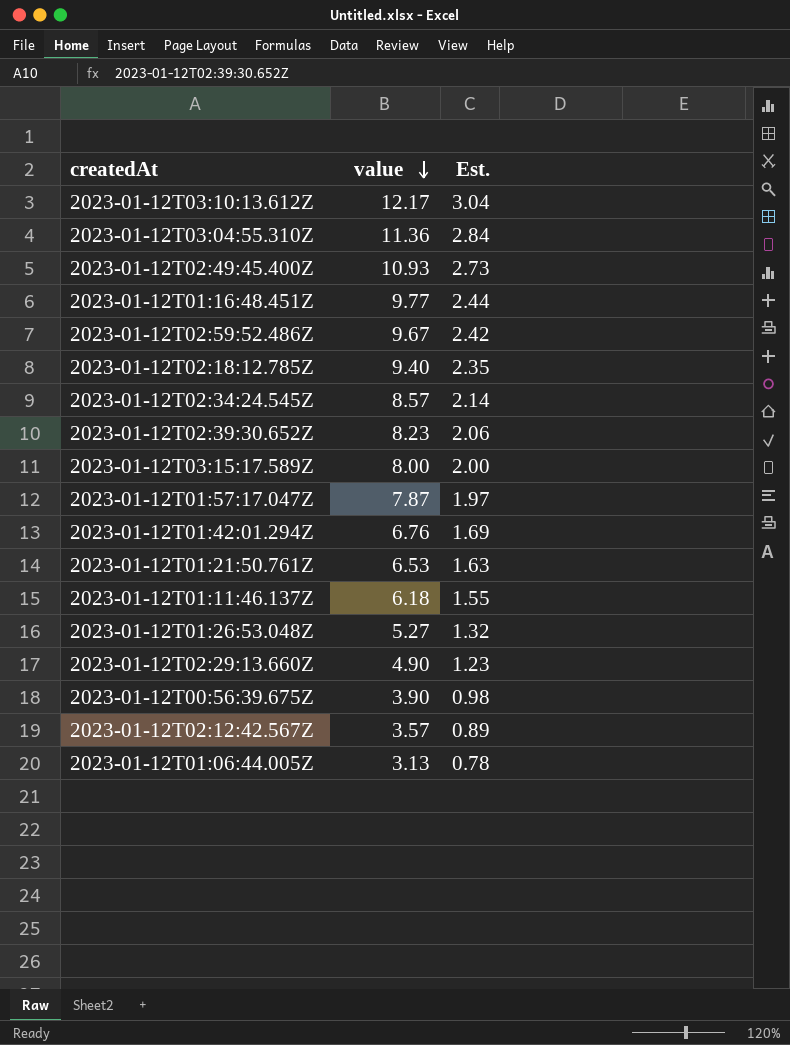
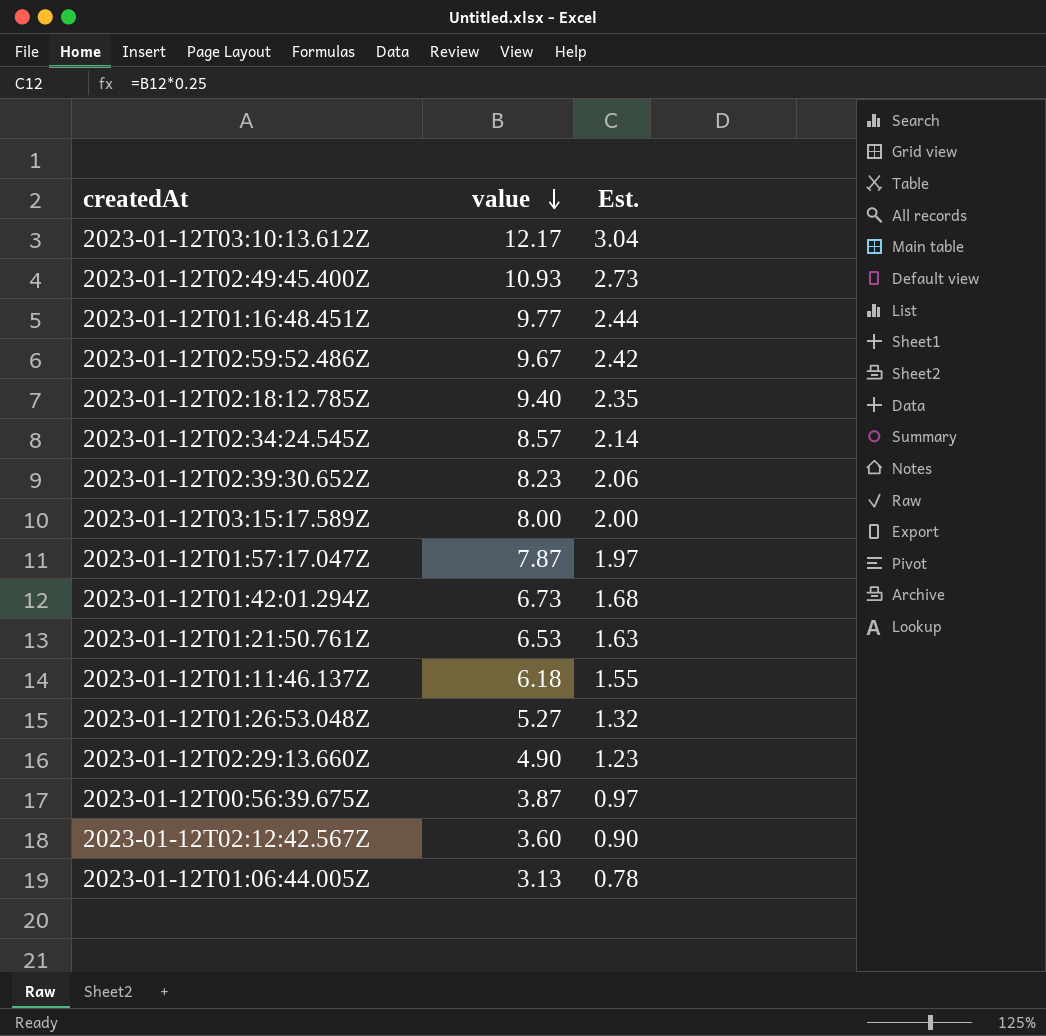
row 2023-01-12T03:04:55.310Z: 11.36 | 2.84 -> none
2023-01-12T01:42:01.294Z | value: 6.76 -> 6.73
2023-01-12T01:42:01.294Z | Est.: 1.69 -> 1.68
2023-01-12T00:56:39.675Z | value: 3.90 -> 3.87
2023-01-12T00:56:39.675Z | Est.: 0.98 -> 0.97
2023-01-12T02:12:42.567Z | value: 3.57 -> 3.60
2023-01-12T02:12:42.567Z | Est.: 0.89 -> 0.90

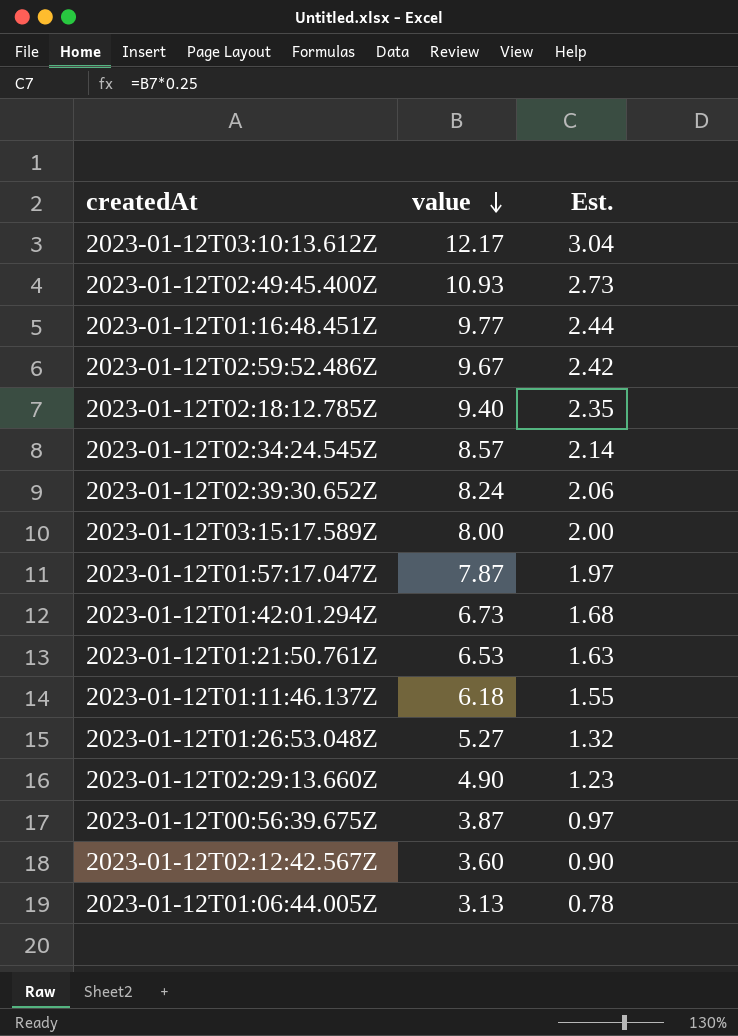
2023-01-12T02:39:30.652Z | value: 8.23 -> 8.24

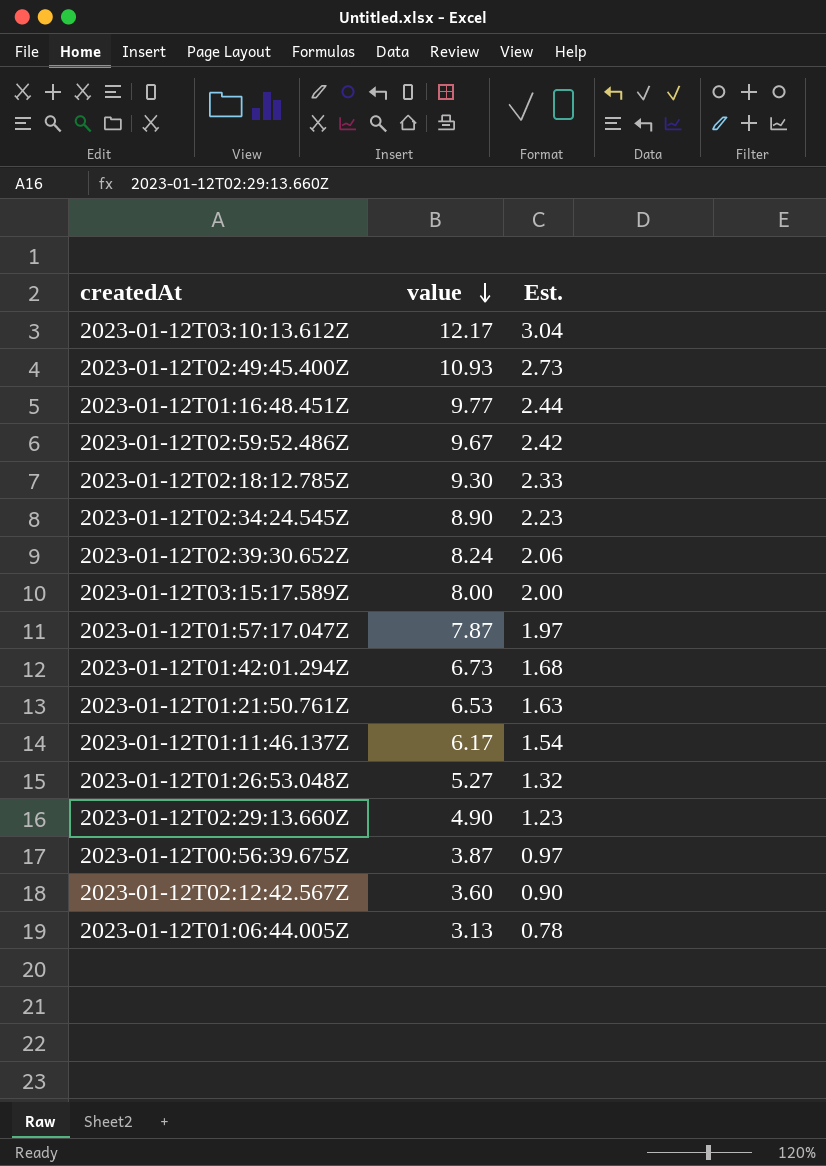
2023-01-12T02:18:12.785Z | value: 9.40 -> 9.30
2023-01-12T02:18:12.785Z | Est.: 2.35 -> 2.33
2023-01-12T02:34:24.545Z | value: 8.57 -> 8.90
2023-01-12T02:34:24.545Z | Est.: 2.14 -> 2.23
2023-01-12T01:11:46.137Z | value: 6.18 -> 6.17
2023-01-12T01:11:46.137Z | Est.: 1.55 -> 1.54

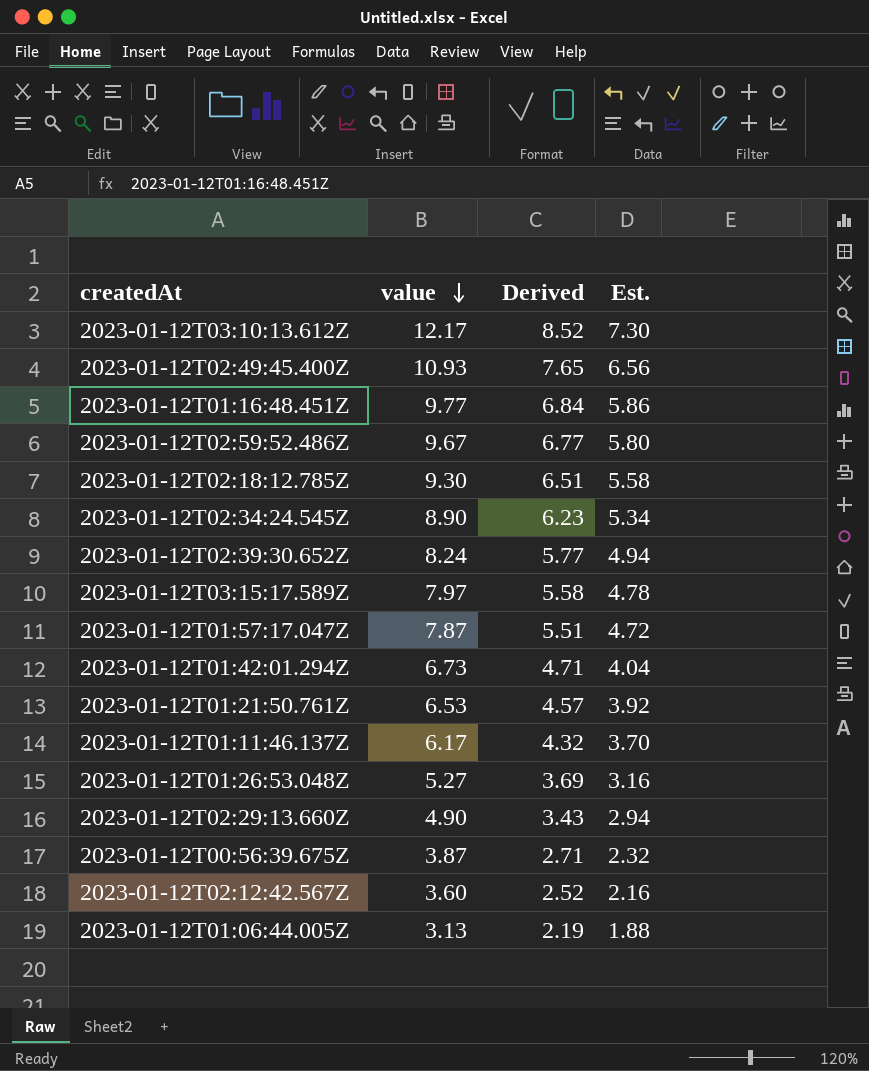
column Derived | formula: none -> [value] * 0.7
column Est. | formula: [value] * 0.25 -> [value] * 0.6
2023-01-12T03:15:17.589Z | value: 8.00 -> 7.97

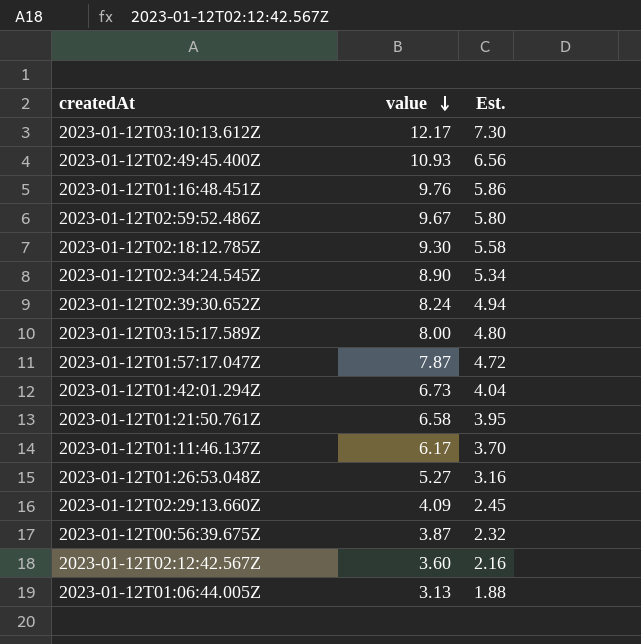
column Derived | formula: [value] * 0.7 -> none
2023-01-12T01:16:48.451Z | value: 9.77 -> 9.76
2023-01-12T03:15:17.589Z | value: 7.97 -> 8.00
2023-01-12T03:15:17.589Z | Est.: 4.78 -> 4.80
2023-01-12T01:21:50.761Z | value: 6.53 -> 6.58
2023-01-12T01:21:50.761Z | Est.: 3.92 -> 3.95
2023-01-12T02:29:13.660Z | value: 4.90 -> 4.09
2023-01-12T02:29:13.660Z | Est.: 2.94 -> 2.45

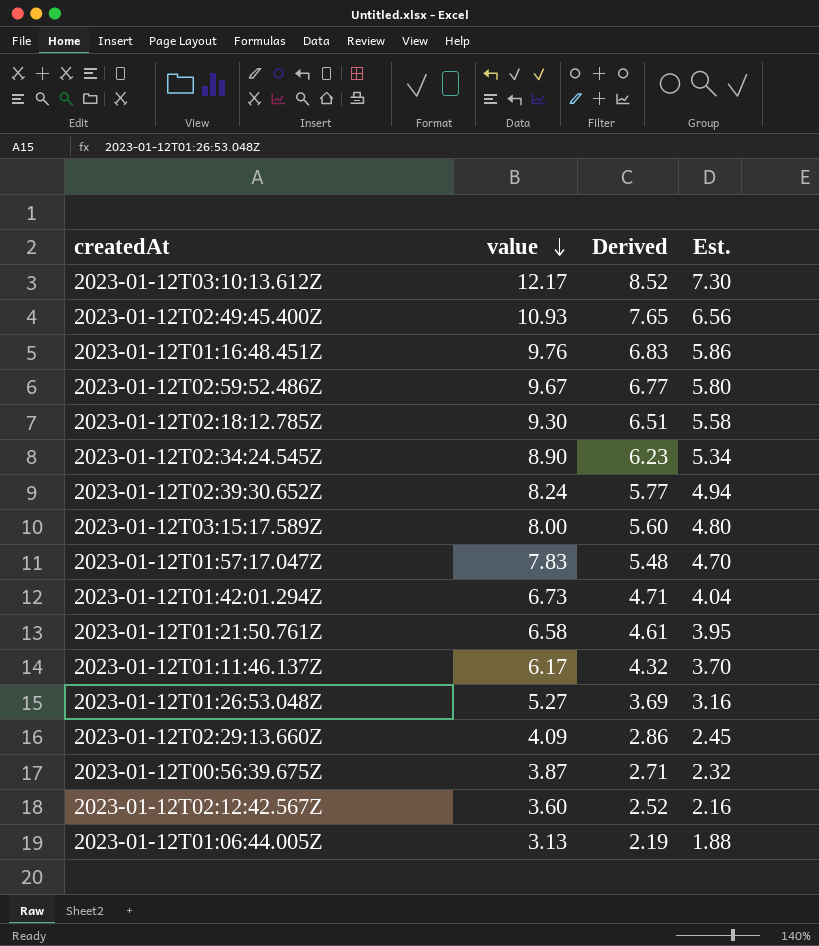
column Derived | formula: none -> [value] * 0.7
2023-01-12T01:57:17.047Z | value: 7.87 -> 7.83
2023-01-12T01:57:17.047Z | Est.: 4.72 -> 4.70

